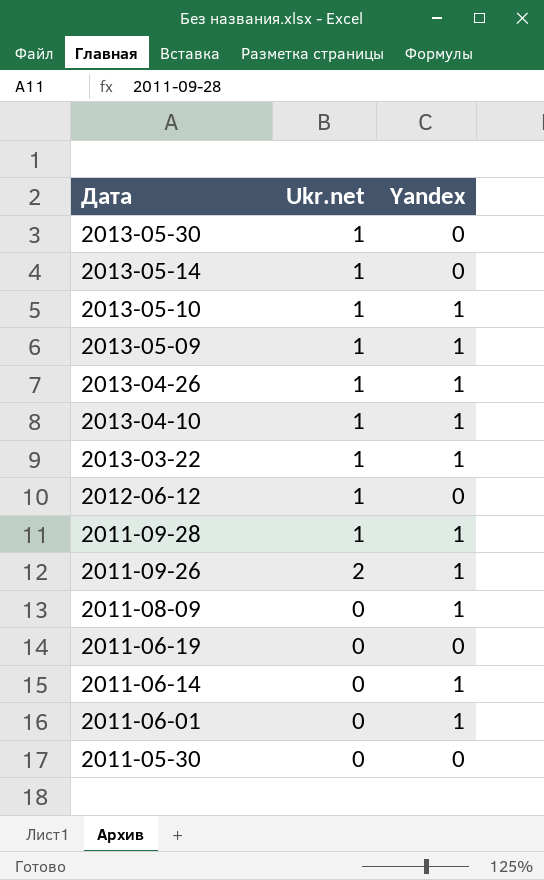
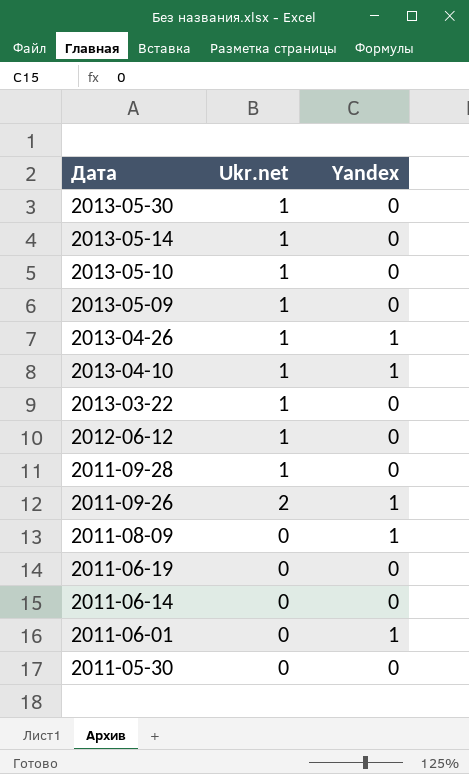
2013-05-10 | Yandex: 1 -> 0
2013-05-09 | Yandex: 1 -> 0
2013-03-22 | Yandex: 1 -> 0
2011-09-28 | Yandex: 1 -> 0
2011-06-14 | Yandex: 1 -> 0

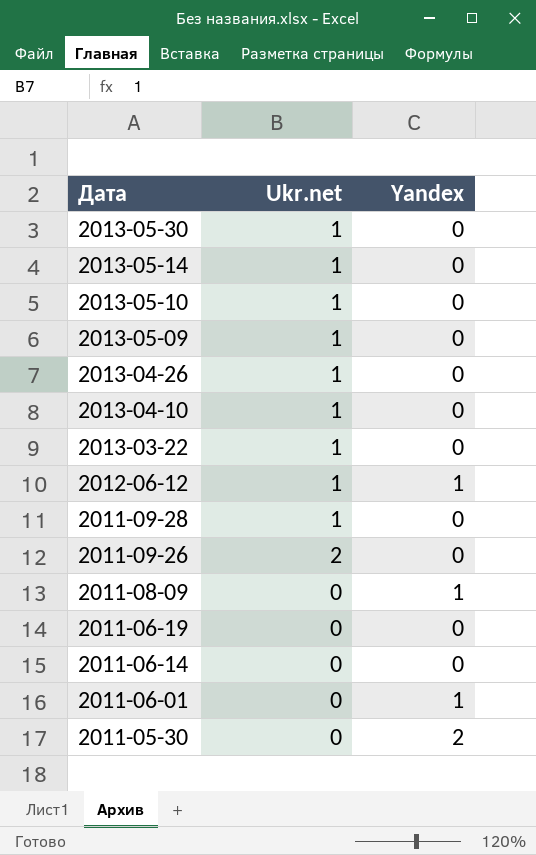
2013-04-26 | Yandex: 1 -> 0
2013-04-10 | Yandex: 1 -> 0
2012-06-12 | Yandex: 0 -> 1
2011-09-26 | Yandex: 1 -> 0
2011-05-30 | Yandex: 0 -> 2

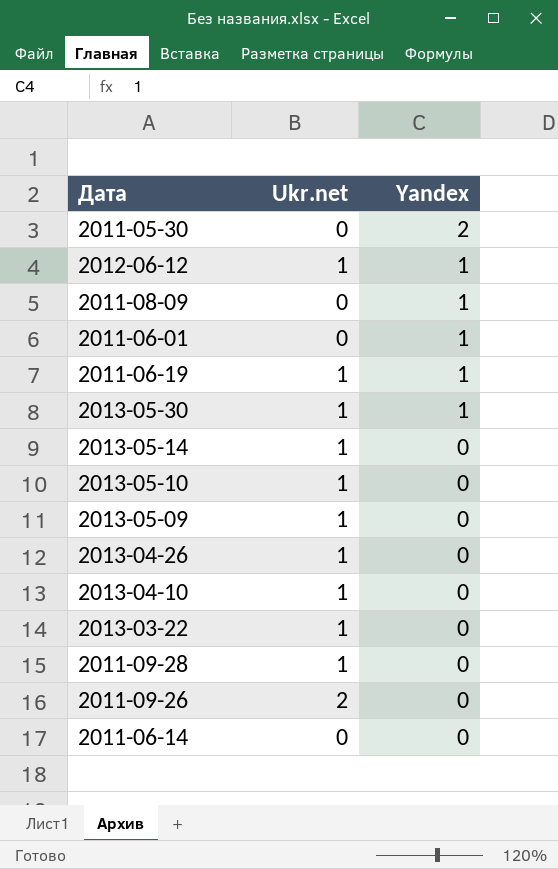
row order: Дата descending -> Yandex descending
2011-06-19 | Ukr.net: 0 -> 1
2011-06-19 | Yandex: 0 -> 1
2013-05-30 | Yandex: 0 -> 1

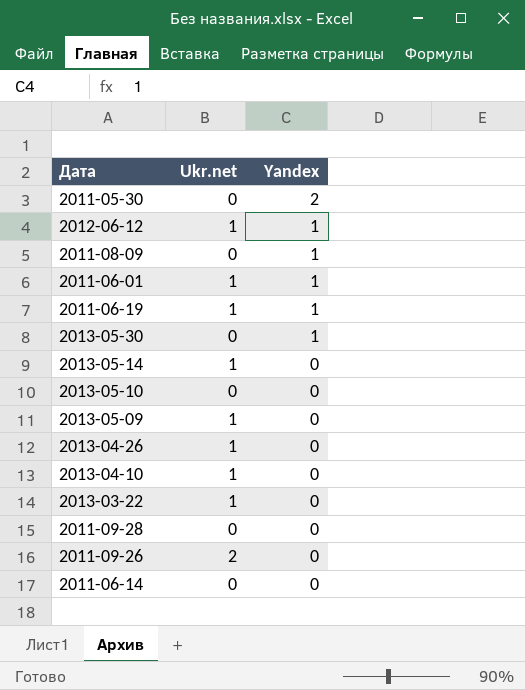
2011-06-01 | Ukr.net: 0 -> 1
2013-05-30 | Ukr.net: 1 -> 0
2013-05-10 | Ukr.net: 1 -> 0
2011-09-28 | Ukr.net: 1 -> 0

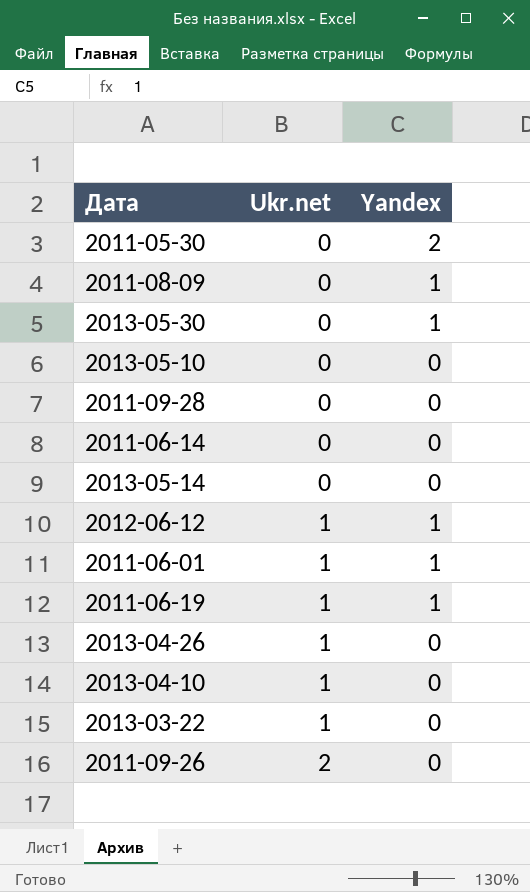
row order: Yandex descending -> Ukr.net ascending
row 2013-05-09: 1 | 0 -> none
2013-05-14 | Ukr.net: 1 -> 0

